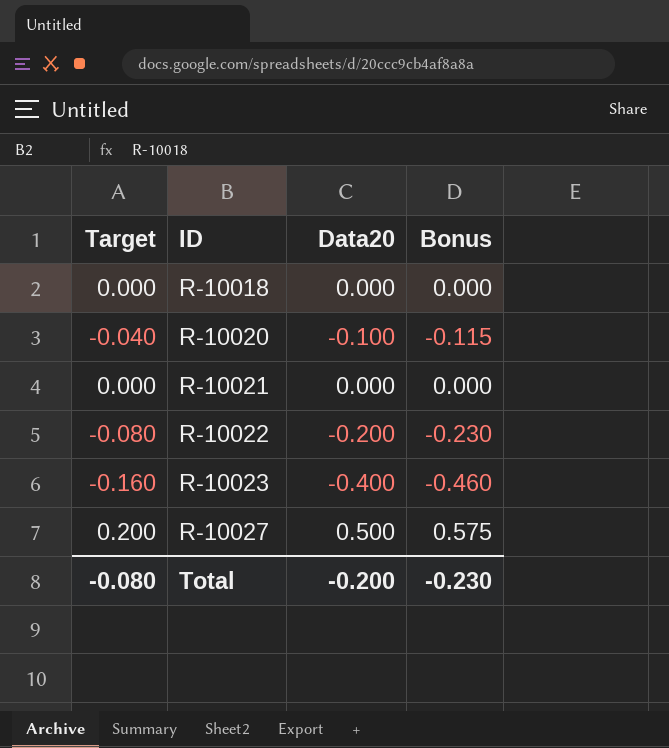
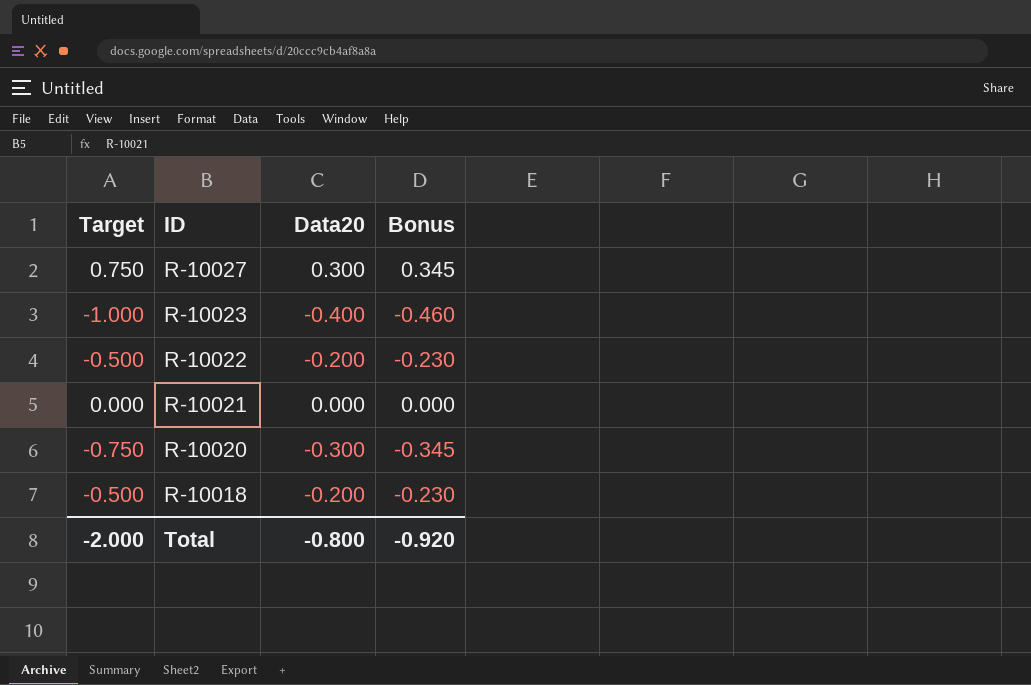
row order: ID ascending -> ID descending
column Target | formula: [Data20] * 0.4 -> [Data20] * 2.5
R-10027 | Data20: 0.500 -> 0.300
R-10027 | Bonus: 0.575 -> 0.345
R-10020 | Data20: -0.100 -> -0.300
R-10020 | Bonus: -0.115 -> -0.345
R-10018 | Data20: 0.000 -> -0.200
R-10018 | Bonus: 0.000 -> -0.230
Total | Target: -0.080 -> -2.000
Total | Data20: -0.200 -> -0.800
Total | Bonus: -0.230 -> -0.920

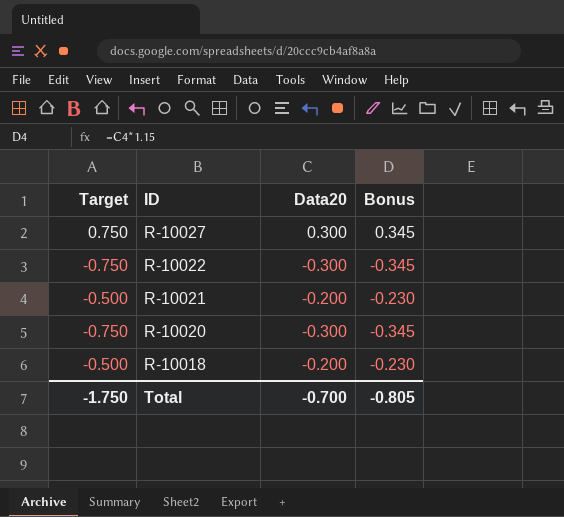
row R-10023: -1.000 | -0.400 | -0.460 -> none
R-10022 | Target: -0.500 -> -0.750
R-10022 | Data20: -0.200 -> -0.300
R-10022 | Bonus: -0.230 -> -0.345
R-10021 | Target: 0.000 -> -0.500
R-10021 | Data20: 0.000 -> -0.200
R-10021 | Bonus: 0.000 -> -0.230
Total | Target: -2.000 -> -1.750
Total | Data20: -0.800 -> -0.700
Total | Bonus: -0.920 -> -0.805

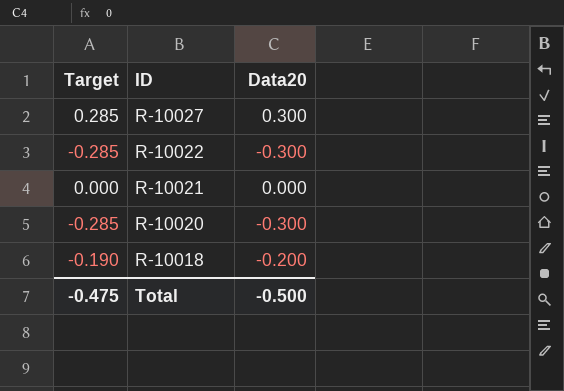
column Bonus | formula: [Data20] * 1.15 -> none
column Target | formula: [Data20] * 2.5 -> [Data20] * 0.95
R-10021 | Data20: -0.200 -> 0.000
Total | Target: -1.750 -> -0.475
Total | Data20: -0.700 -> -0.500

